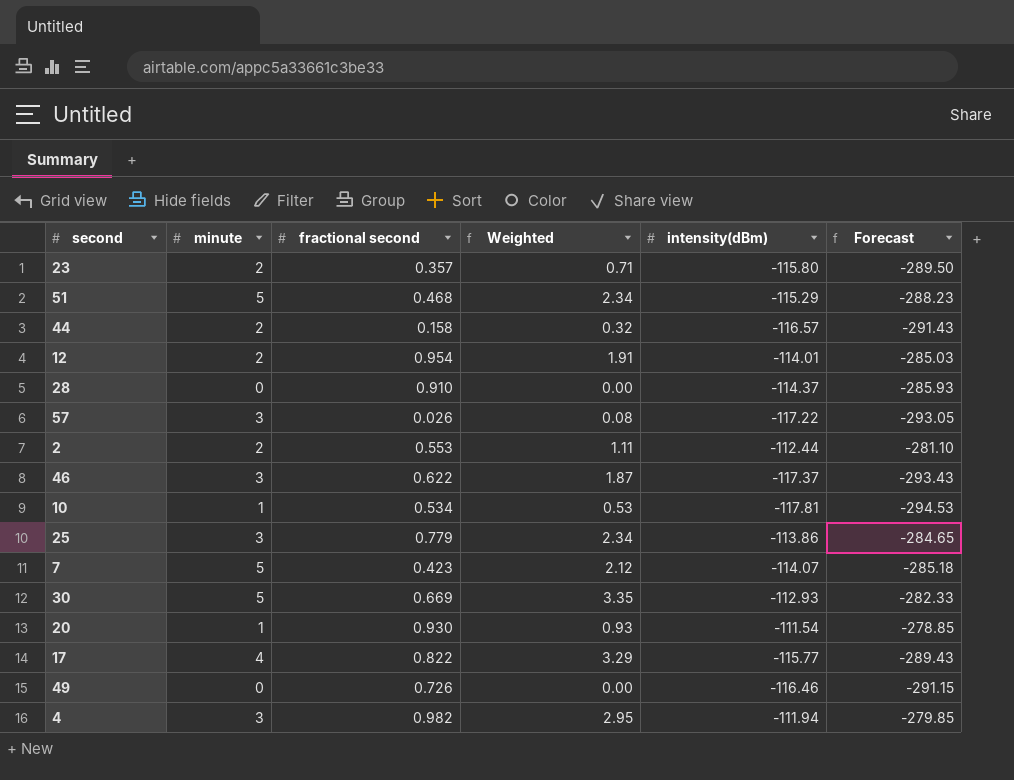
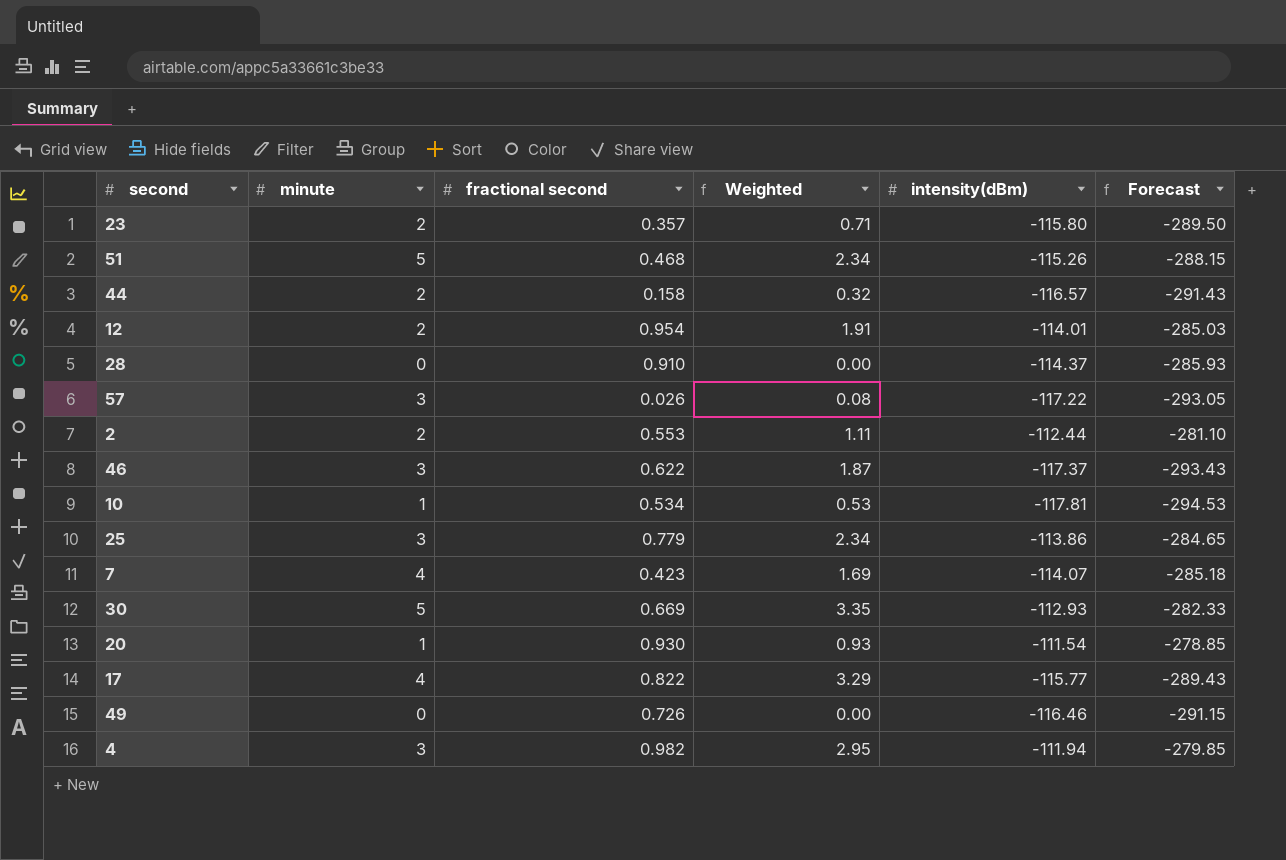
51 | intensity(dBm): -115.29 -> -115.26
51 | Forecast: -288.23 -> -288.15
7 | minute: 5 -> 4
7 | Weighted: 2.12 -> 1.69

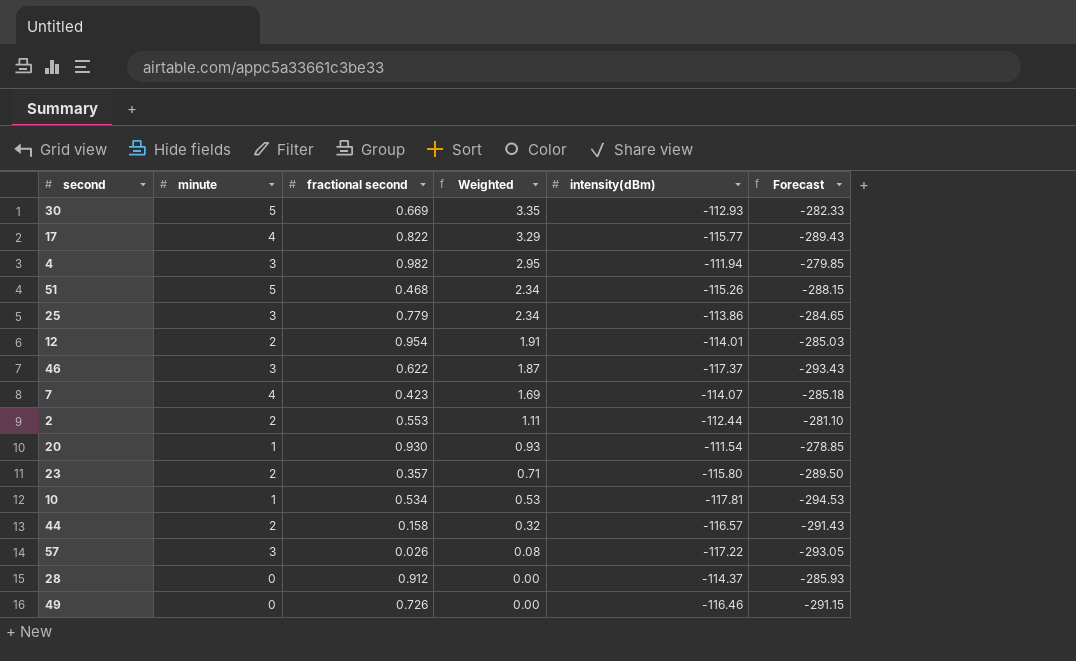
row order: none -> Weighted descending
28 | fractional second: 0.910 -> 0.912

